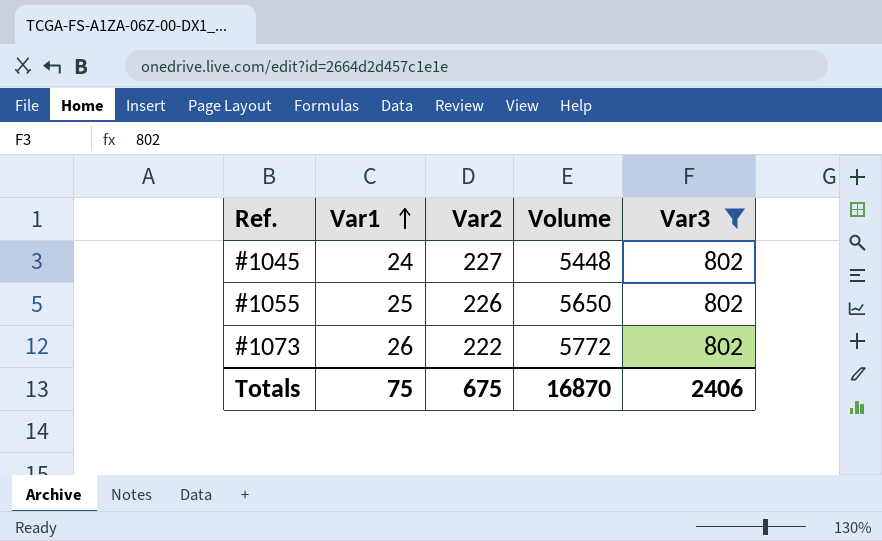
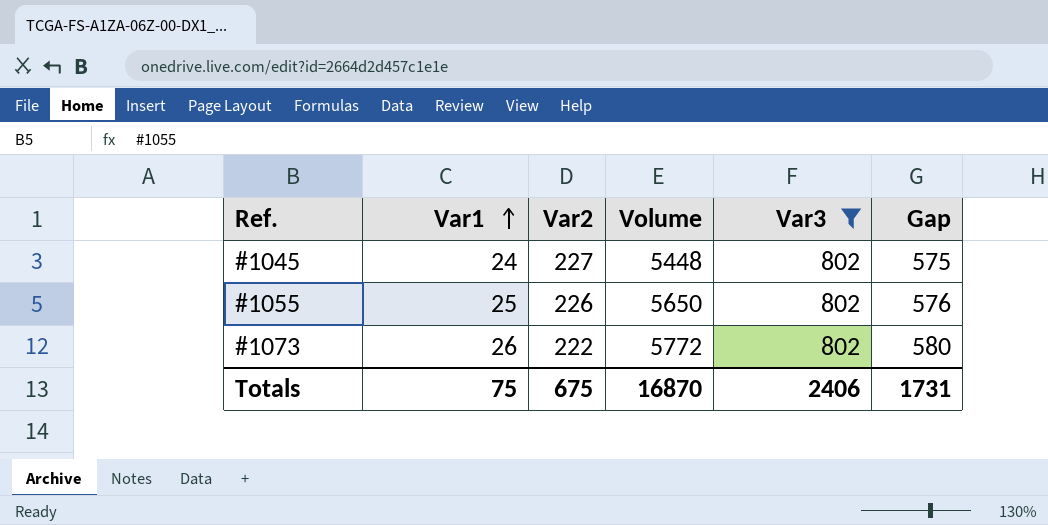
column Gap | formula: none -> [Var3] - [Var2]

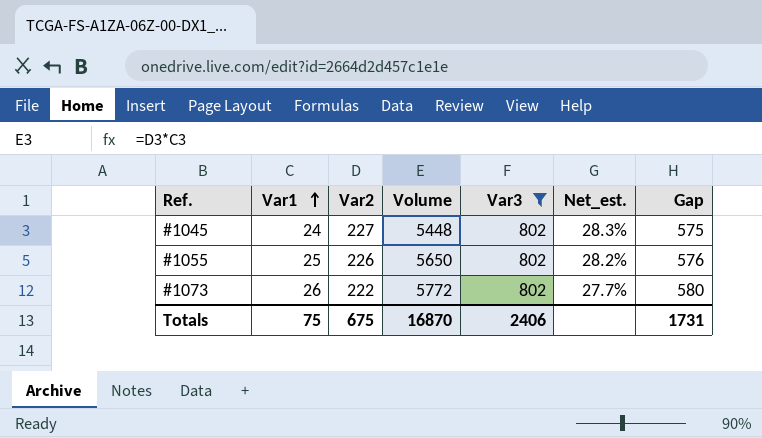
column Net_est. | formula: none -> [Var2] / [Var3]

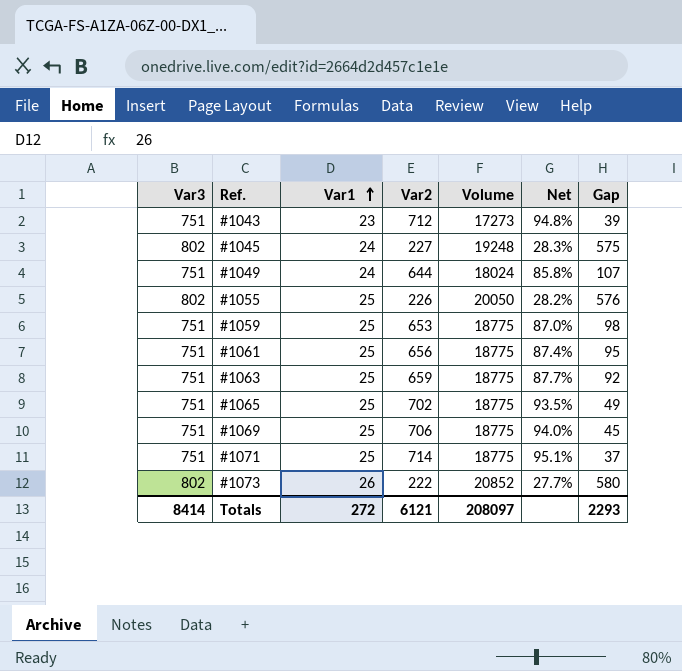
filter: Var3 = 802 -> none
column Var3 | position: 5 -> 1
column Volume | formula: [Var1] * [Var2] -> [Var3] * [Var1]
column name: Net_est. -> Net
Totals | Var3: 2406 -> 8414
Totals | Var1: 75 -> 272
Totals | Var2: 675 -> 6121
Totals | Volume: 16870 -> 208097
Totals | Gap: 1731 -> 2293

